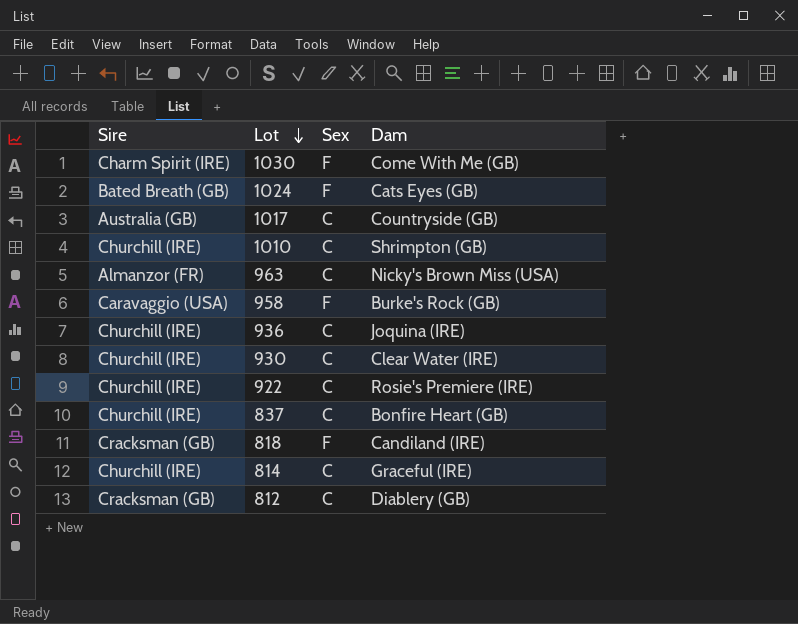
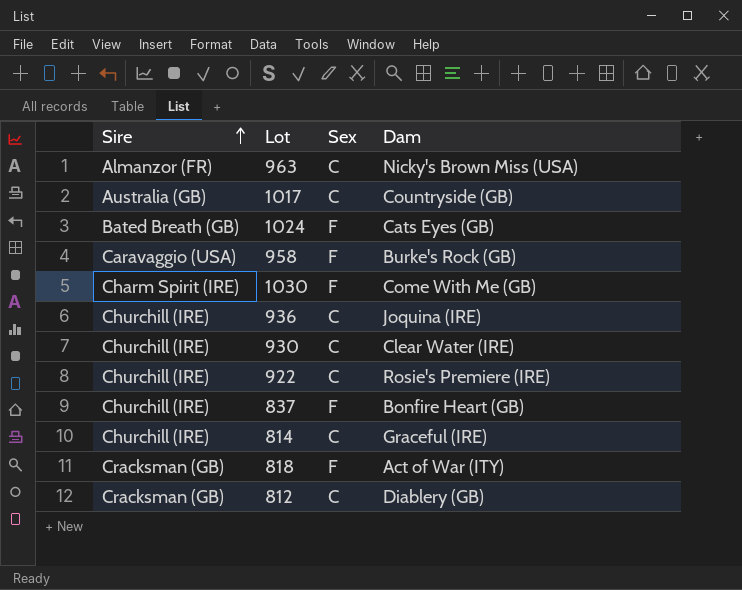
row order: Lot descending -> Sire ascending
row 1010: Churchill (IRE) | C | Shrimpton (GB) -> none
837 | Sex: C -> F
818 | Dam: Candiland (IRE) -> Act of War (ITY)

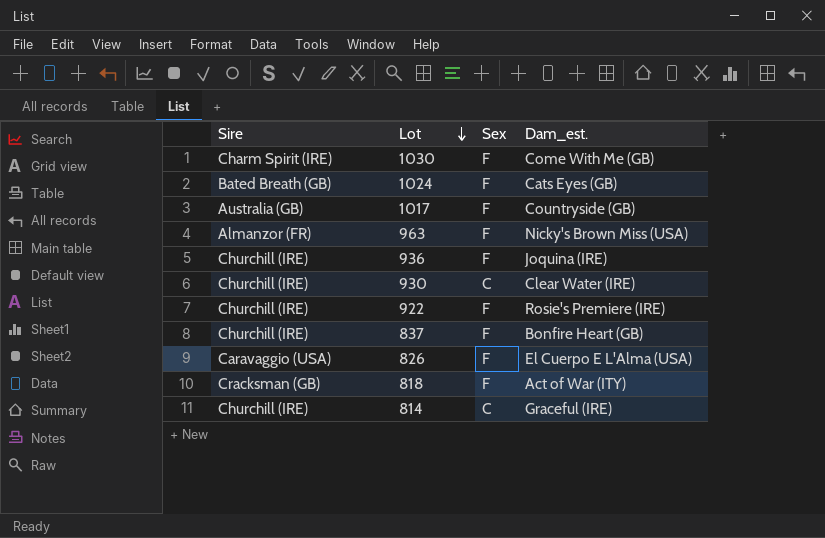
row order: Sire ascending -> Lot descending
column name: Dam -> Dam_est.
row 958: Caravaggio (USA) | F | Burke's Rock (GB) -> none
row 812: Cracksman (GB) | C | Diablery (GB) -> none
1017 | Sex: C -> F
963 | Sex: C -> F
936 | Sex: C -> F
922 | Sex: C -> F
row 826: none -> Caravaggio (USA) | F | El Cuerpo E L'Alma (USA)

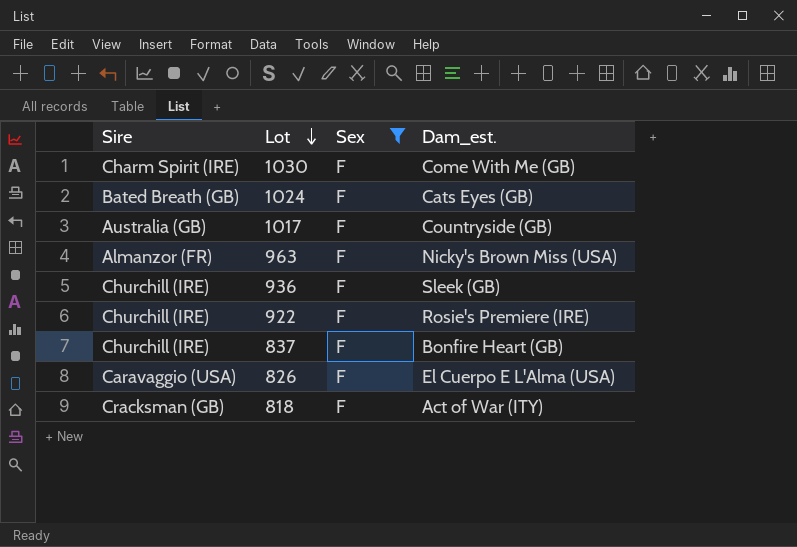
filter: none -> Sex = F
936 | Dam_est.: Joquina (IRE) -> Sleek (GB)

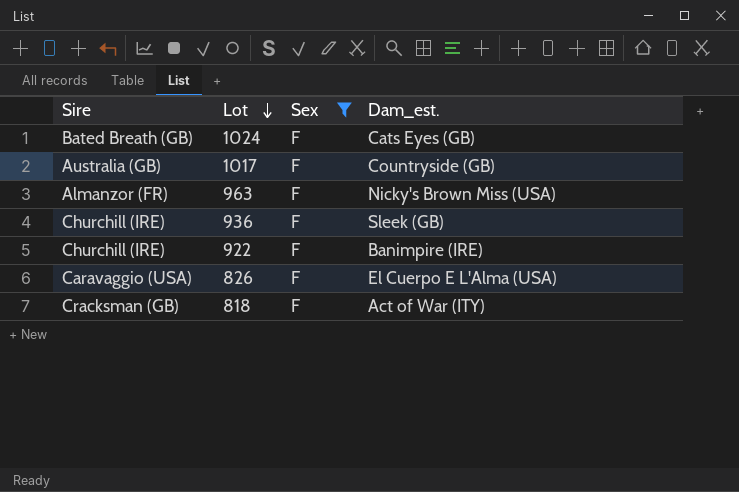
row 1030: Charm Spirit (IRE) | F | Come With Me (GB) -> none
row 837: Churchill (IRE) | F | Bonfire Heart (GB) -> none
922 | Dam_est.: Rosie's Premiere (IRE) -> Banimpire (IRE)

